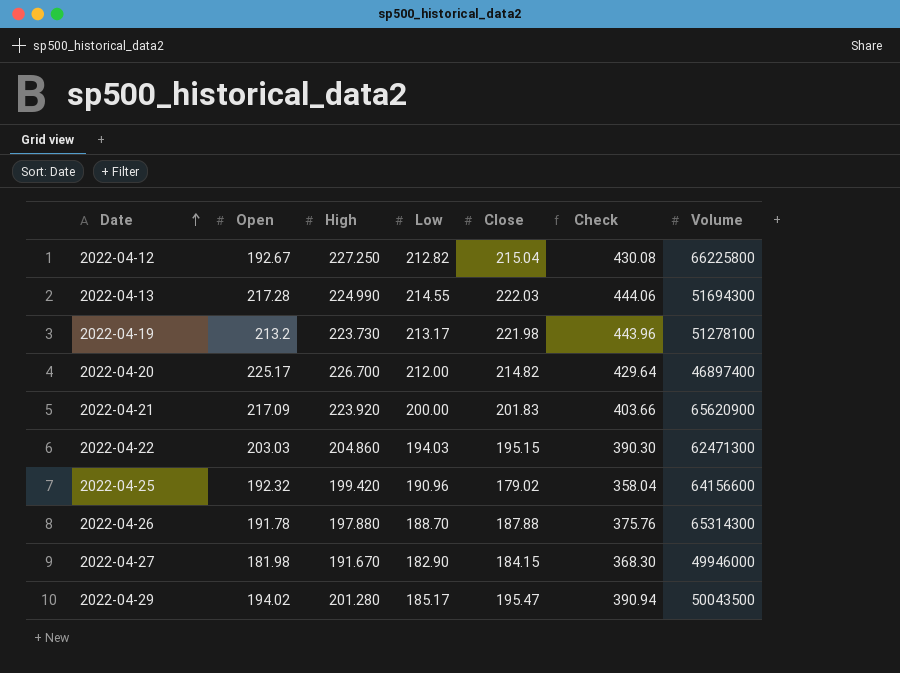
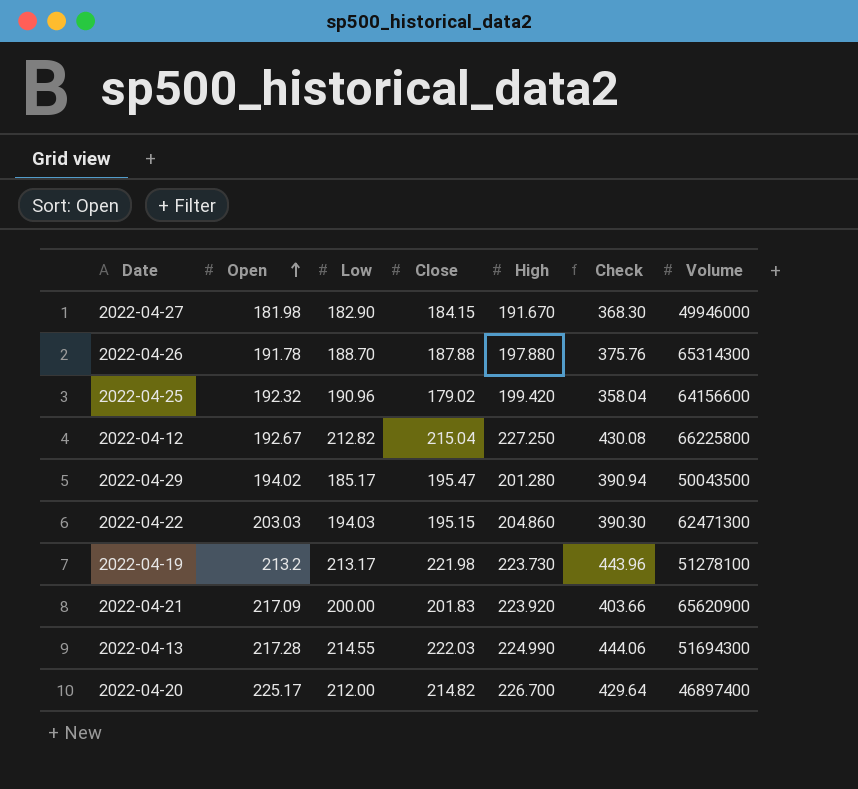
row order: Date ascending -> Open ascending
column High | position: 3 -> 5

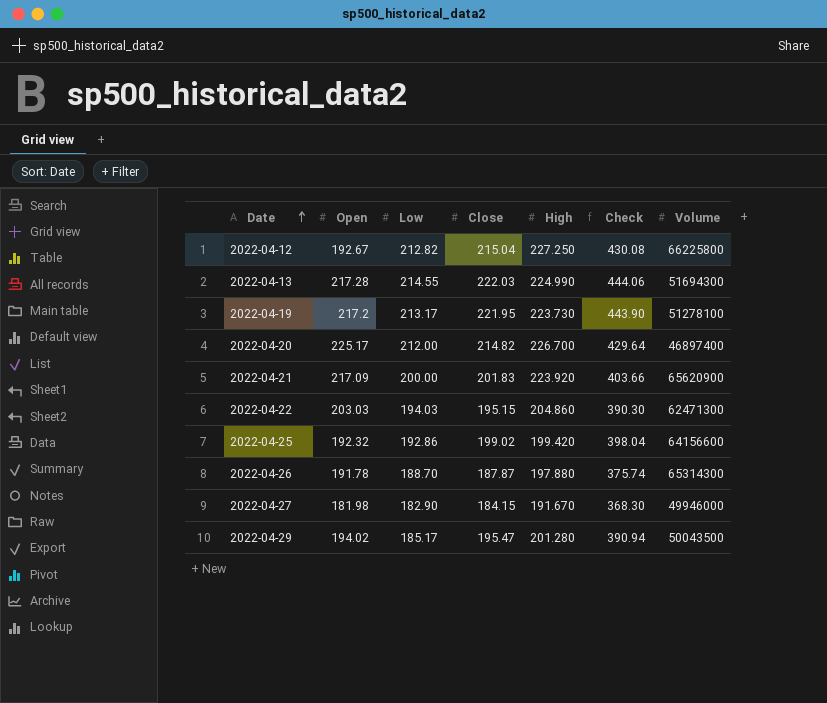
row order: Open ascending -> Date ascending
2022-04-19 | Open: 213.2 -> 217.2
2022-04-19 | Close: 221.98 -> 221.95
2022-04-19 | Check: 443.96 -> 443.90
2022-04-25 | Low: 190.96 -> 192.86
2022-04-25 | Close: 179.02 -> 199.02
2022-04-25 | Check: 358.04 -> 398.04
2022-04-26 | Close: 187.88 -> 187.87
2022-04-26 | Check: 375.76 -> 375.74

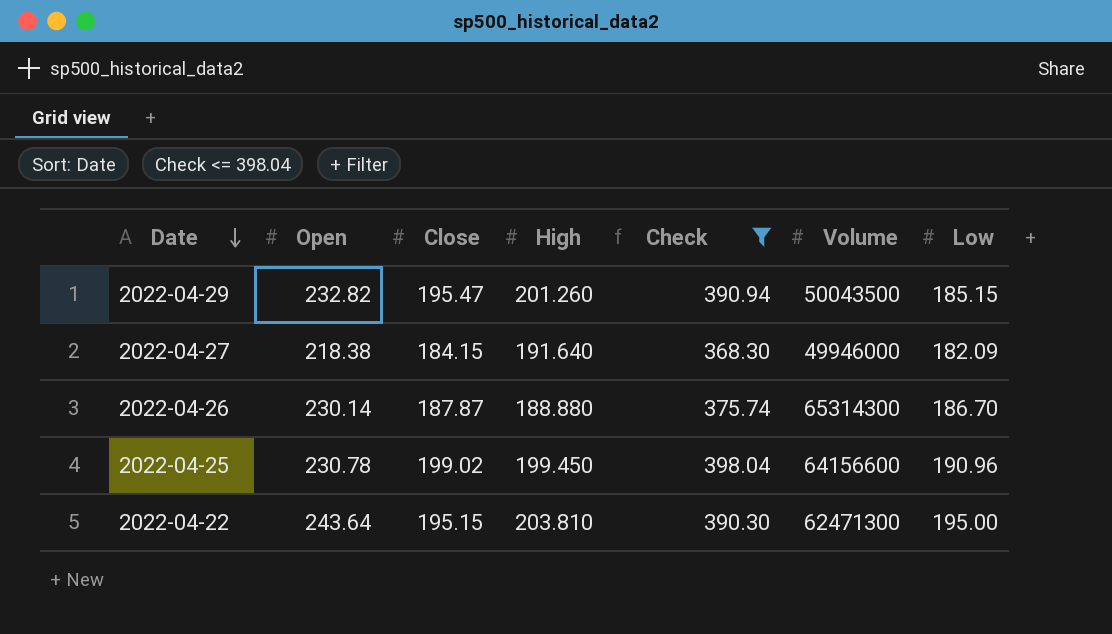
filter: none -> Check <= 398.04
row order: Date ascending -> Date descending
column Low | position: 3 -> 7
2022-04-29 | Open: 194.02 -> 232.82
2022-04-29 | High: 201.280 -> 201.260
2022-04-29 | Low: 185.17 -> 185.15
2022-04-27 | Open: 181.98 -> 218.38
2022-04-27 | High: 191.670 -> 191.640
2022-04-27 | Low: 182.90 -> 182.09
2022-04-26 | Open: 191.78 -> 230.14
2022-04-26 | High: 197.880 -> 188.880
2022-04-26 | Low: 188.70 -> 186.70
2022-04-25 | Open: 192.32 -> 230.78
2022-04-25 | High: 199.420 -> 199.450
2022-04-25 | Low: 192.86 -> 190.96
2022-04-22 | Open: 203.03 -> 243.64
2022-04-22 | High: 204.860 -> 203.810
2022-04-22 | Low: 194.03 -> 195.00

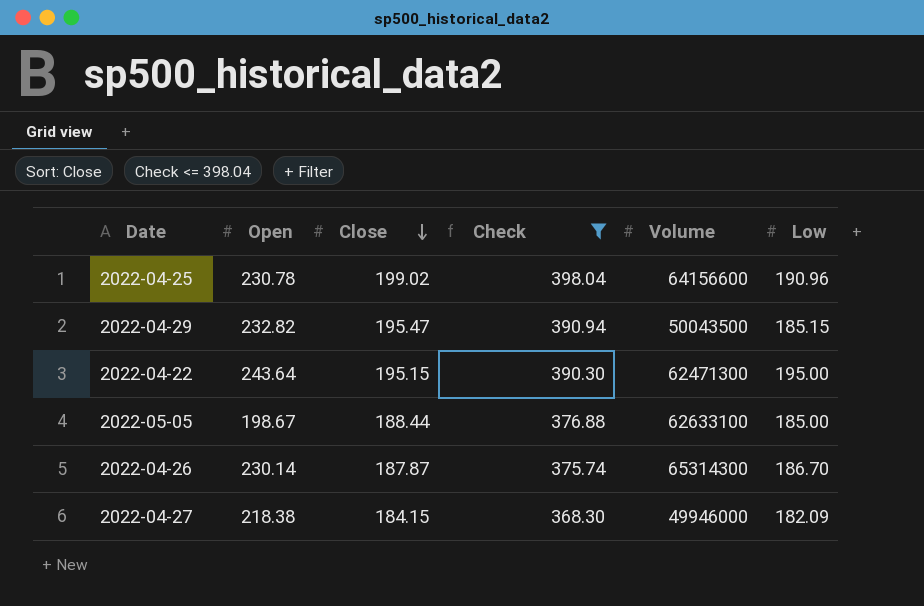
row order: Date descending -> Close descending
column High | position: 4 -> none
row 2022-05-05: none -> 198.67 | 188.44 | 376.88 | 62633100 | 185.00

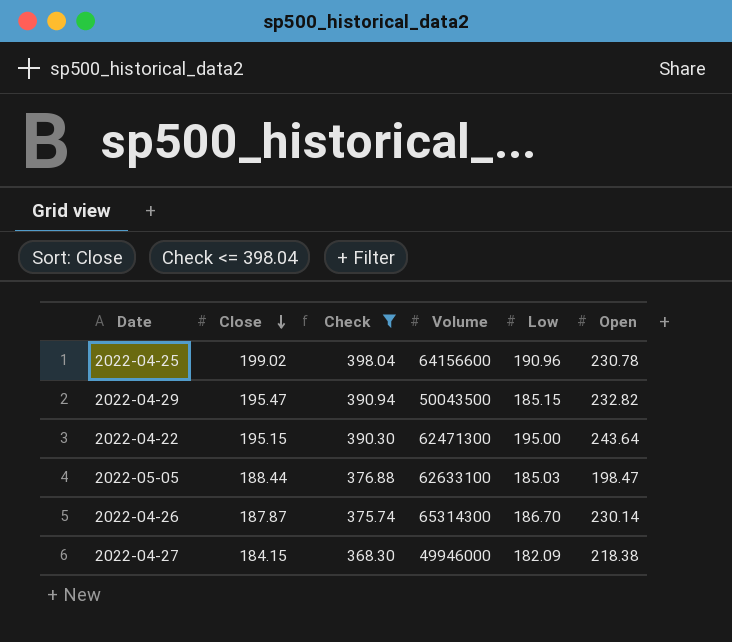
column Open | position: 2 -> 6
2022-05-05 | Low: 185.00 -> 185.03
2022-05-05 | Open: 198.67 -> 198.47

